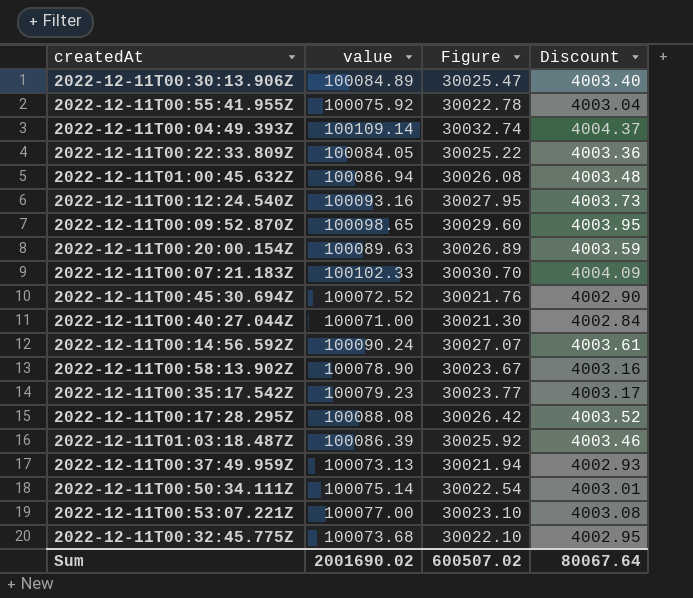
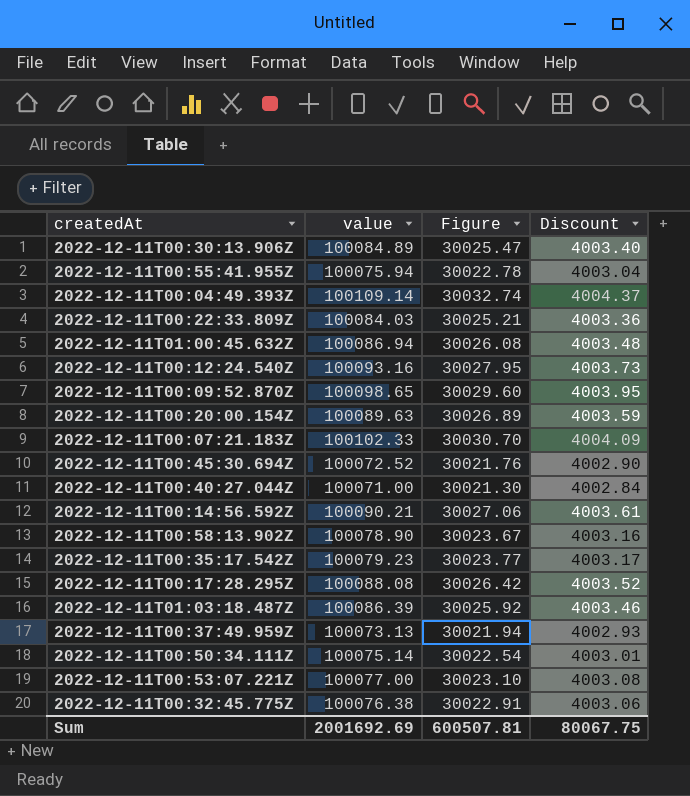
2022-12-11T00:55:41.955Z | value: 100075.92 -> 100075.94
2022-12-11T00:22:33.809Z | value: 100084.05 -> 100084.03
2022-12-11T00:22:33.809Z | Figure: 30025.22 -> 30025.21
2022-12-11T00:14:56.592Z | value: 100090.24 -> 100090.21
2022-12-11T00:14:56.592Z | Figure: 30027.07 -> 30027.06
2022-12-11T00:32:45.775Z | value: 100073.68 -> 100076.38
2022-12-11T00:32:45.775Z | Figure: 30022.10 -> 30022.91
2022-12-11T00:32:45.775Z | Discount: 4002.95 -> 4003.06
Sum | value: 2001690.02 -> 2001692.69
Sum | Figure: 600507.02 -> 600507.81
Sum | Discount: 80067.64 -> 80067.75

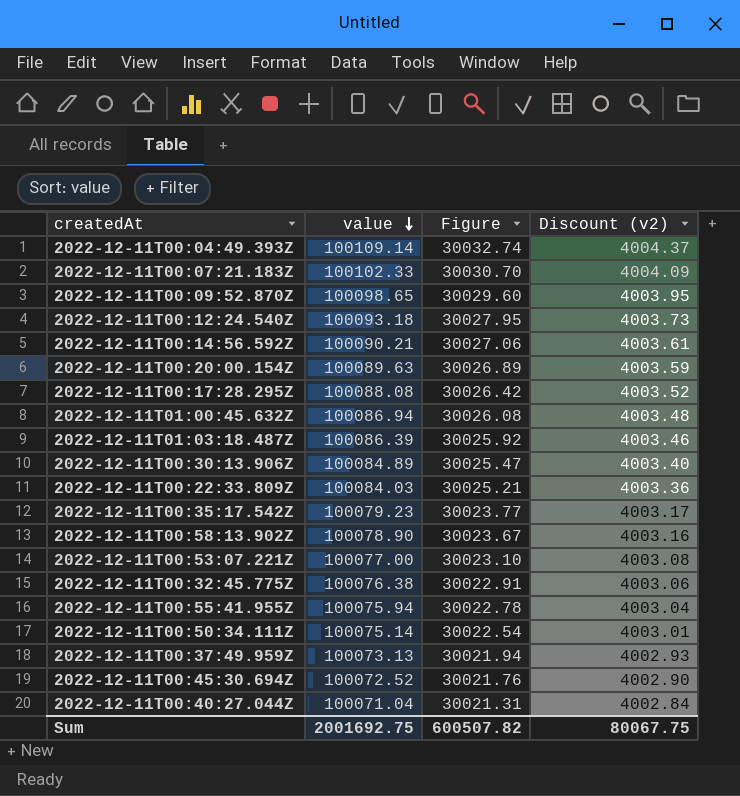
row order: none -> value descending
column name: Discount -> Discount (v2)
2022-12-11T00:12:24.540Z | value: 100093.16 -> 100093.18
2022-12-11T00:40:27.044Z | value: 100071.00 -> 100071.04
2022-12-11T00:40:27.044Z | Figure: 30021.30 -> 30021.31
Sum | value: 2001692.69 -> 2001692.75
Sum | Figure: 600507.81 -> 600507.82

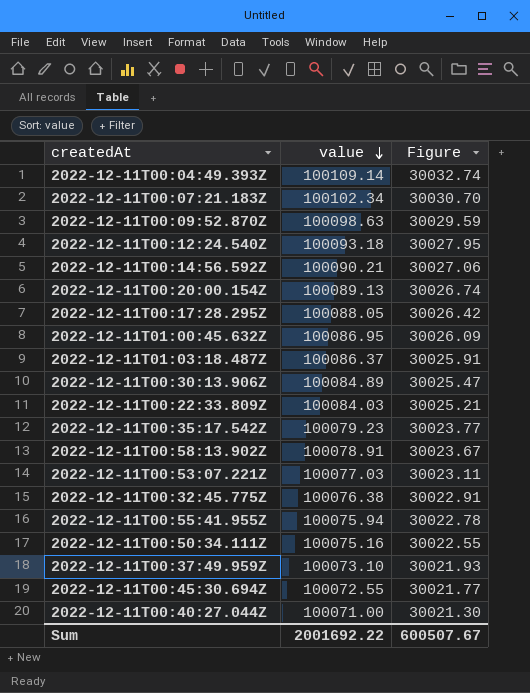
column Discount (v2) | formula: [value] * 0.04 -> none
2022-12-11T00:07:21.183Z | value: 100102.33 -> 100102.34
2022-12-11T00:09:52.870Z | value: 100098.65 -> 100098.63
2022-12-11T00:09:52.870Z | Figure: 30029.60 -> 30029.59
2022-12-11T00:20:00.154Z | value: 100089.63 -> 100089.13
2022-12-11T00:20:00.154Z | Figure: 30026.89 -> 30026.74
2022-12-11T00:17:28.295Z | value: 100088.08 -> 100088.05
2022-12-11T01:00:45.632Z | value: 100086.94 -> 100086.95
2022-12-11T01:00:45.632Z | Figure: 30026.08 -> 30026.09
2022-12-11T01:03:18.487Z | value: 100086.39 -> 100086.37
2022-12-11T01:03:18.487Z | Figure: 30025.92 -> 30025.91
2022-12-11T00:58:13.902Z | value: 100078.90 -> 100078.91
2022-12-11T00:53:07.221Z | value: 100077.00 -> 100077.03
2022-12-11T00:53:07.221Z | Figure: 30023.10 -> 30023.11
2022-12-11T00:50:34.111Z | value: 100075.14 -> 100075.16
2022-12-11T00:50:34.111Z | Figure: 30022.54 -> 30022.55
2022-12-11T00:37:49.959Z | value: 100073.13 -> 100073.10
2022-12-11T00:37:49.959Z | Figure: 30021.94 -> 30021.93
2022-12-11T00:45:30.694Z | value: 100072.52 -> 100072.55
2022-12-11T00:45:30.694Z | Figure: 30021.76 -> 30021.77
2022-12-11T00:40:27.044Z | value: 100071.04 -> 100071.00
2022-12-11T00:40:27.044Z | Figure: 30021.31 -> 30021.30
Sum | value: 2001692.75 -> 2001692.22
Sum | Figure: 600507.82 -> 600507.67

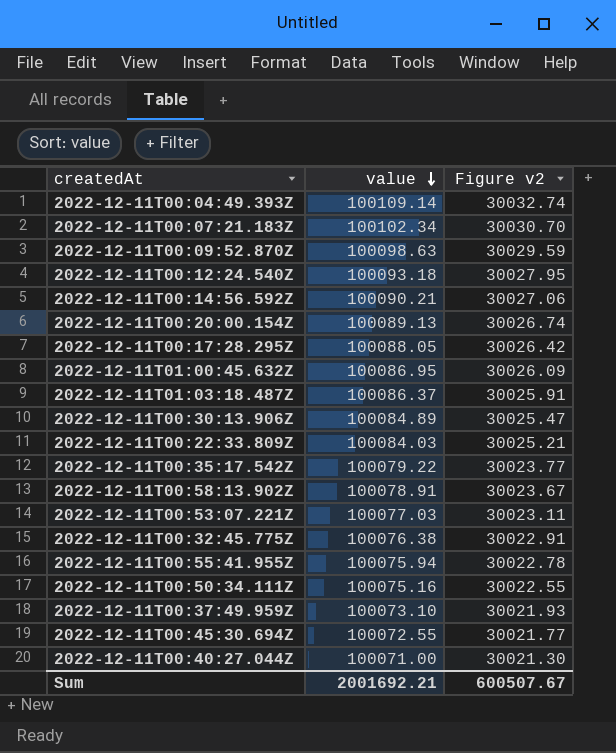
column name: Figure -> Figure v2
2022-12-11T00:35:17.542Z | value: 100079.23 -> 100079.22
Sum | value: 2001692.22 -> 2001692.21

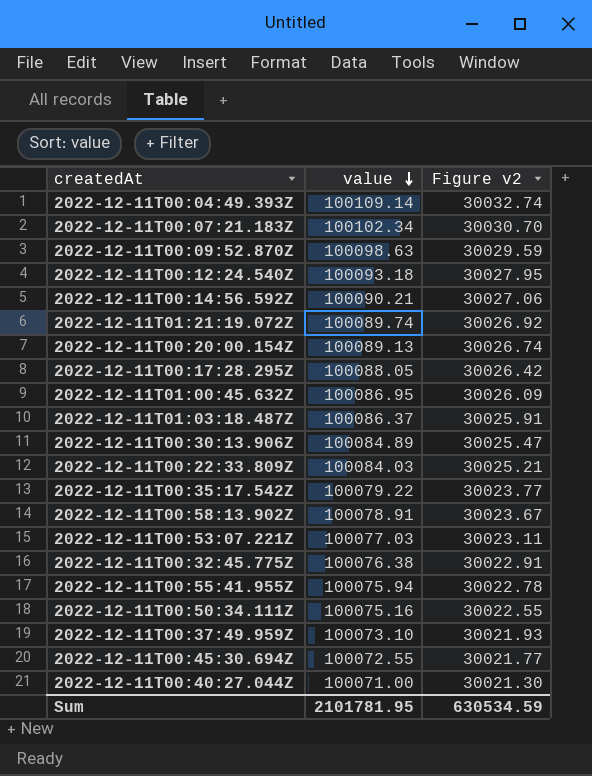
row 2022-12-11T01:21:19.072Z: none -> 100089.74 | 30026.92
Sum | value: 2001692.21 -> 2101781.95
Sum | Figure v2: 600507.67 -> 630534.59

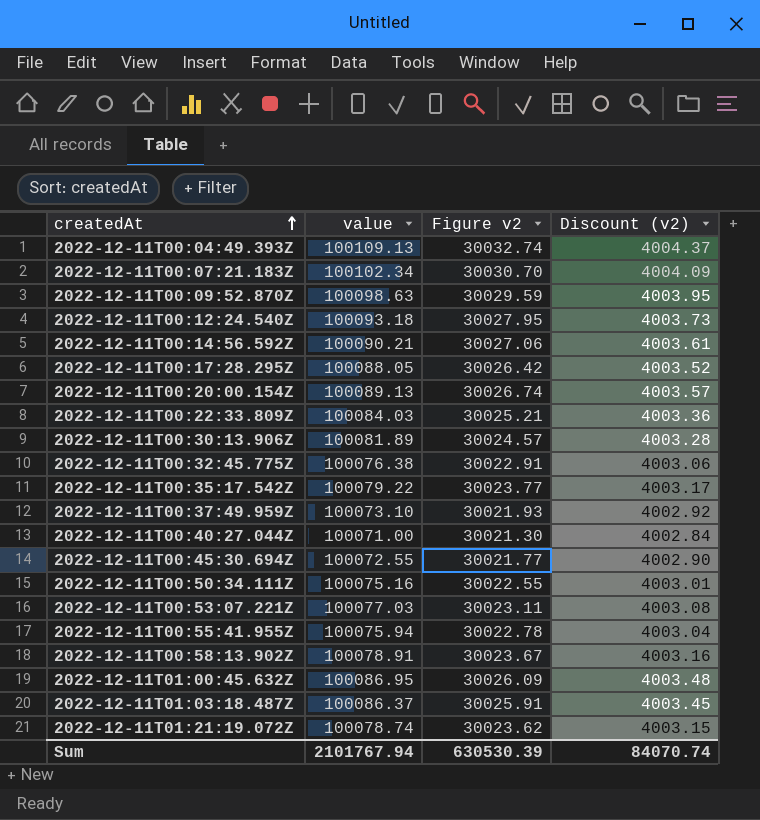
row order: value descending -> createdAt ascending
column Discount (v2) | formula: none -> [value] * 0.04
2022-12-11T00:04:49.393Z | value: 100109.14 -> 100109.13
2022-12-11T00:30:13.906Z | value: 100084.89 -> 100081.89
2022-12-11T00:30:13.906Z | Figure v2: 30025.47 -> 30024.57
2022-12-11T01:21:19.072Z | value: 100089.74 -> 100078.74
2022-12-11T01:21:19.072Z | Figure v2: 30026.92 -> 30023.62
Sum | value: 2101781.95 -> 2101767.94
Sum | Figure v2: 630534.59 -> 630530.39

